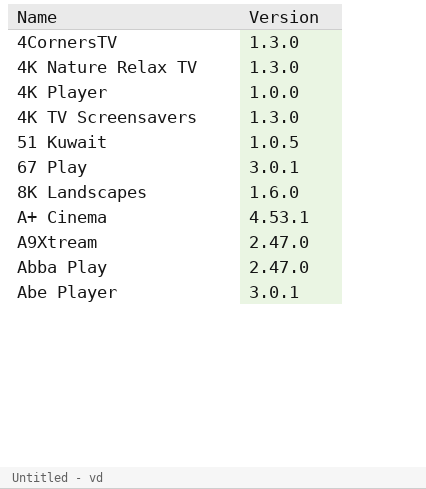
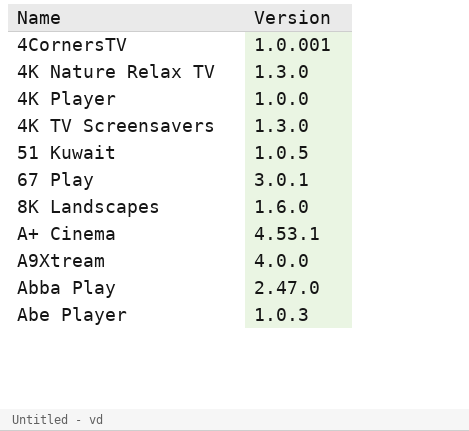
4CornersTV | Version: 1.3.0 -> 1.0.001
A9Xtream | Version: 2.47.0 -> 4.0.0
Abe Player | Version: 3.0.1 -> 1.0.3

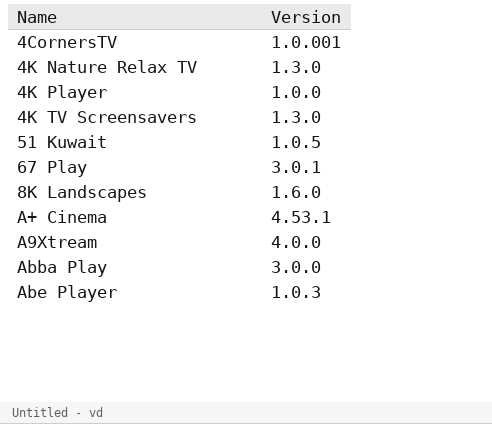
Abba Play | Version: 2.47.0 -> 3.0.0

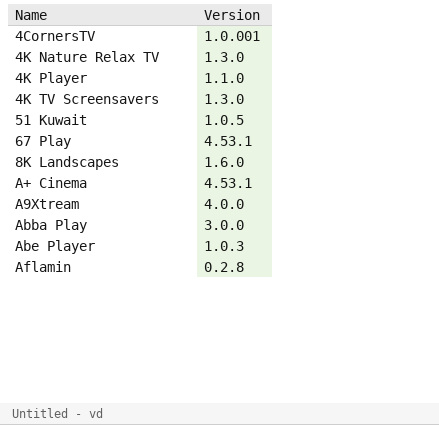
4K Player | Version: 1.0.0 -> 1.1.0
67 Play | Version: 3.0.1 -> 4.53.1
row Aflamin: none -> 0.2.8

